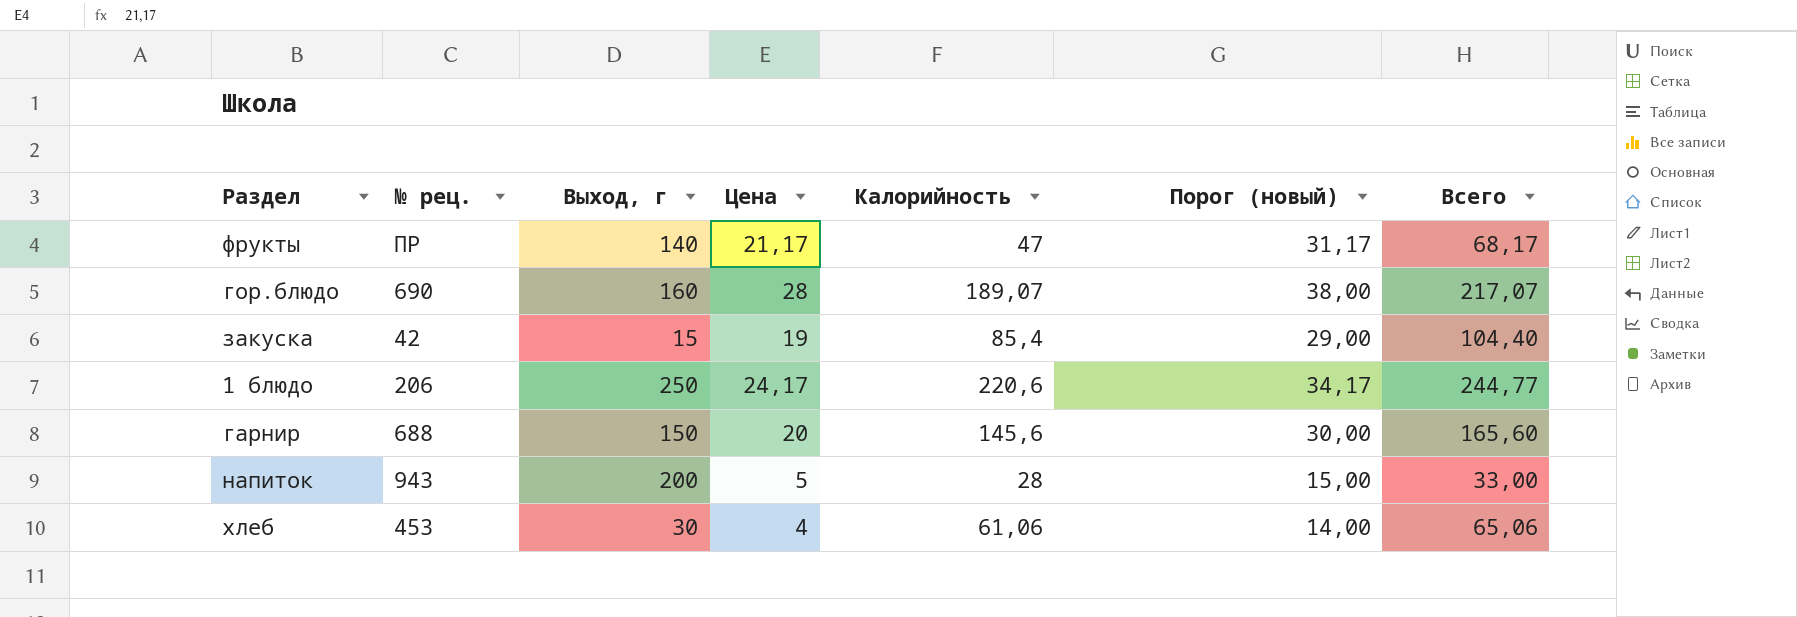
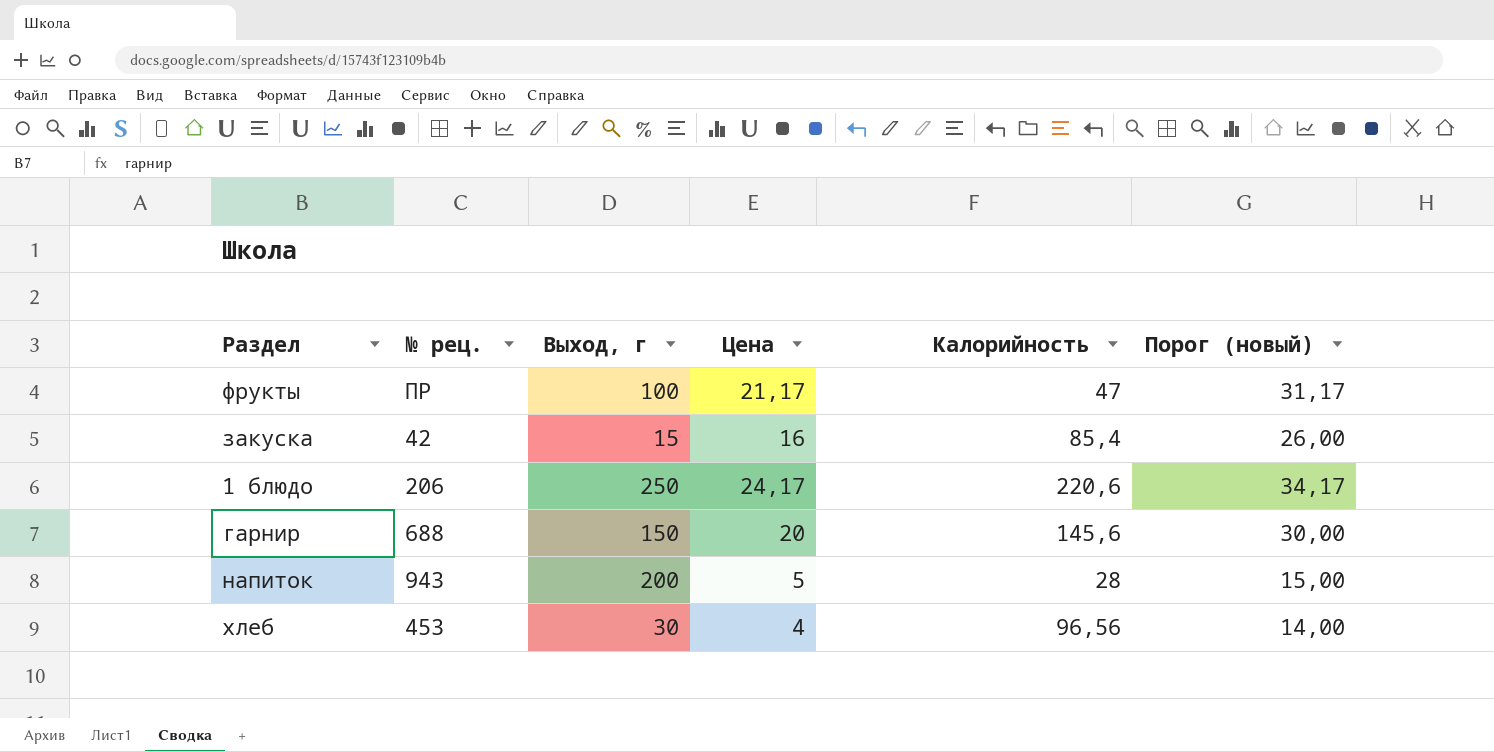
column Всего | formula: [Цена] + [Калорийность] -> none
row гор.блюдо: 690 | 160 | 28 | 189,07 | 38,00 | 217,07 -> none
фрукты | Выход, г: 140 -> 100
закуска | Цена: 19 -> 16
закуска | Порог (новый): 29,00 -> 26,00
хлеб | Калорийность: 61,06 -> 96,56

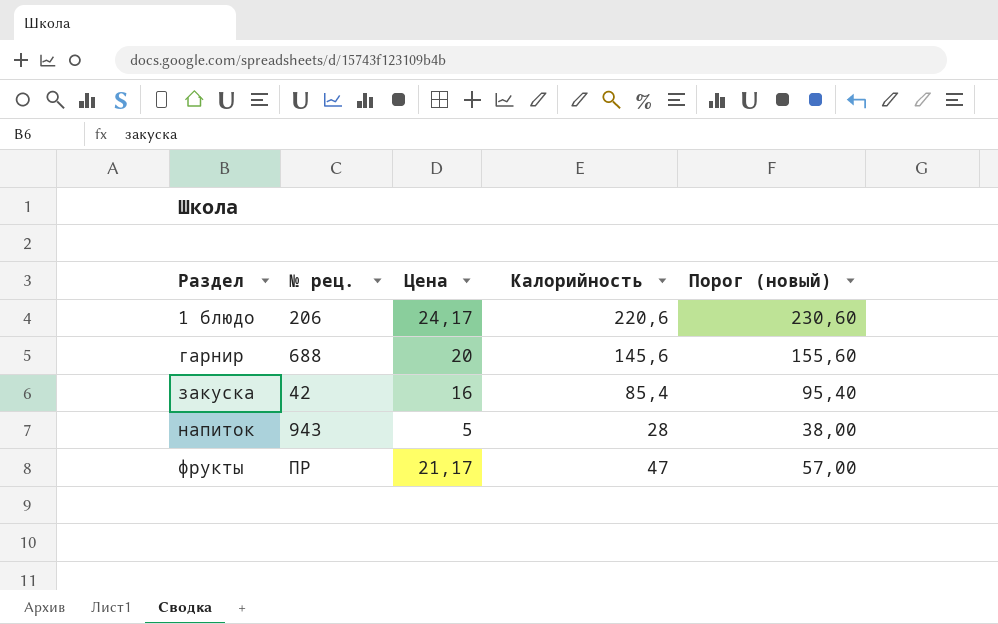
row order: none -> Раздел ascending
column Выход, г | position: 3 -> none
column Порог (новый) | formula: [Цена] + 10 -> [Калорийность] + 10
row хлеб: 453 | 30 | 4 | 96,56 | 14,00 -> none

